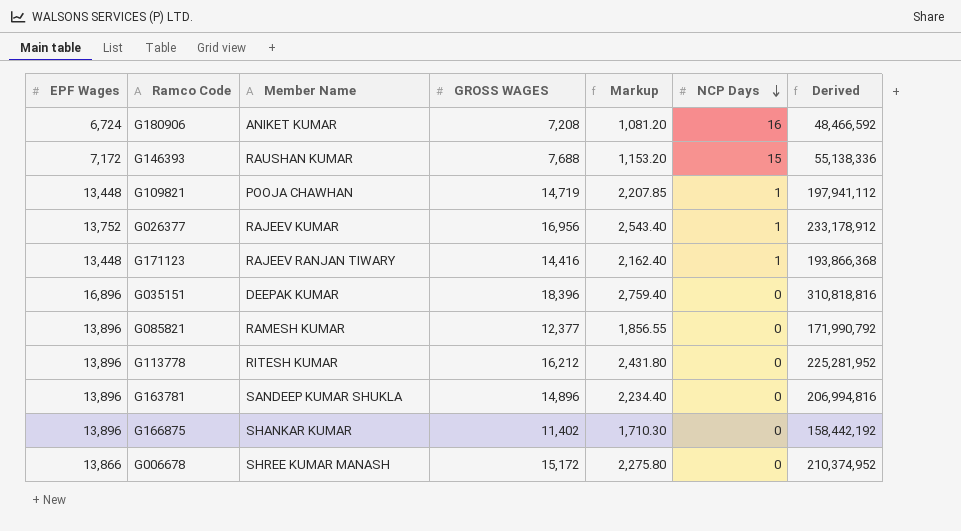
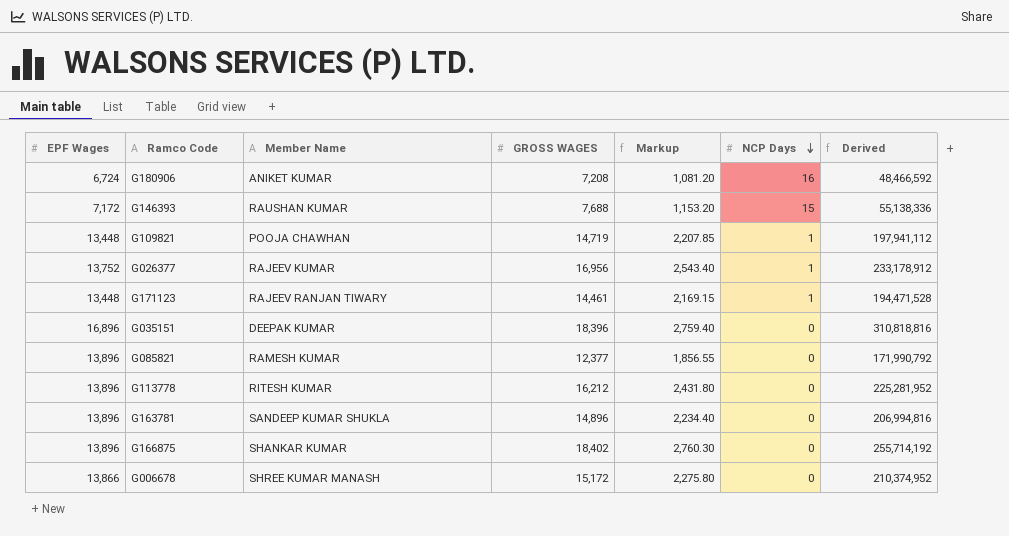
G171123 | GROSS WAGES: 14,416 -> 14,461
G171123 | Markup: 2,162.40 -> 2,169.15
G171123 | Derived: 193,866,368 -> 194,471,528
G166875 | GROSS WAGES: 11,402 -> 18,402
G166875 | Markup: 1,710.30 -> 2,760.30
G166875 | Derived: 158,442,192 -> 255,714,192

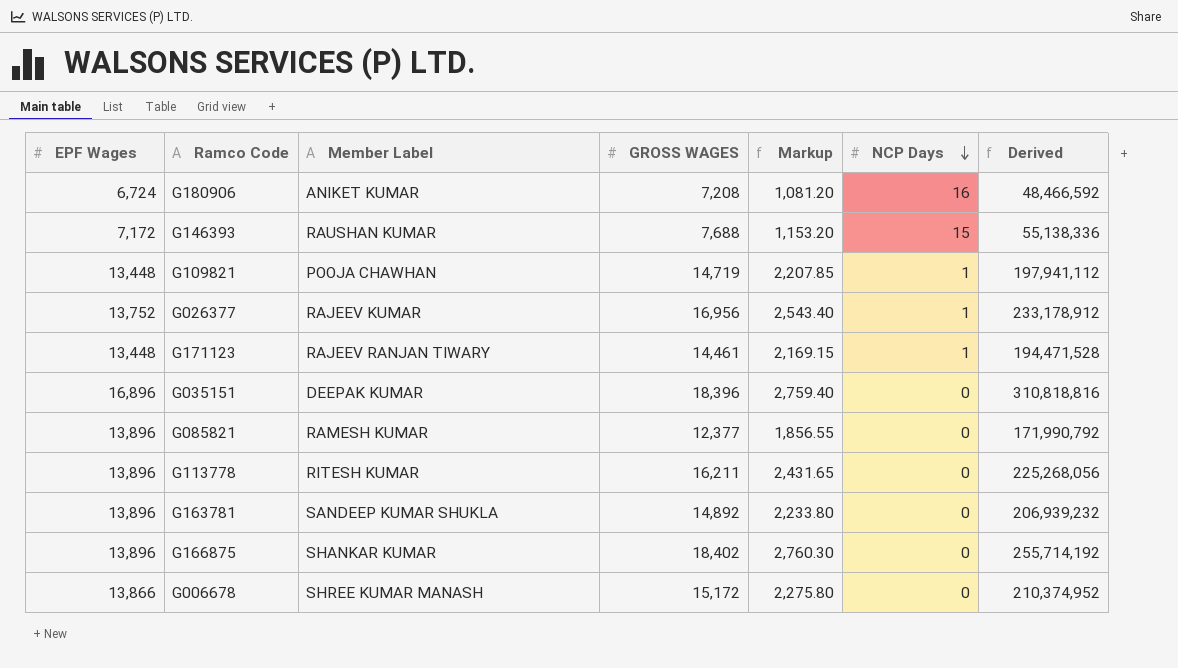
column name: Member Name -> Member Label
G113778 | GROSS WAGES: 16,212 -> 16,211
G113778 | Markup: 2,431.80 -> 2,431.65
G113778 | Derived: 225,281,952 -> 225,268,056
G163781 | GROSS WAGES: 14,896 -> 14,892
G163781 | Markup: 2,234.40 -> 2,233.80
G163781 | Derived: 206,994,816 -> 206,939,232

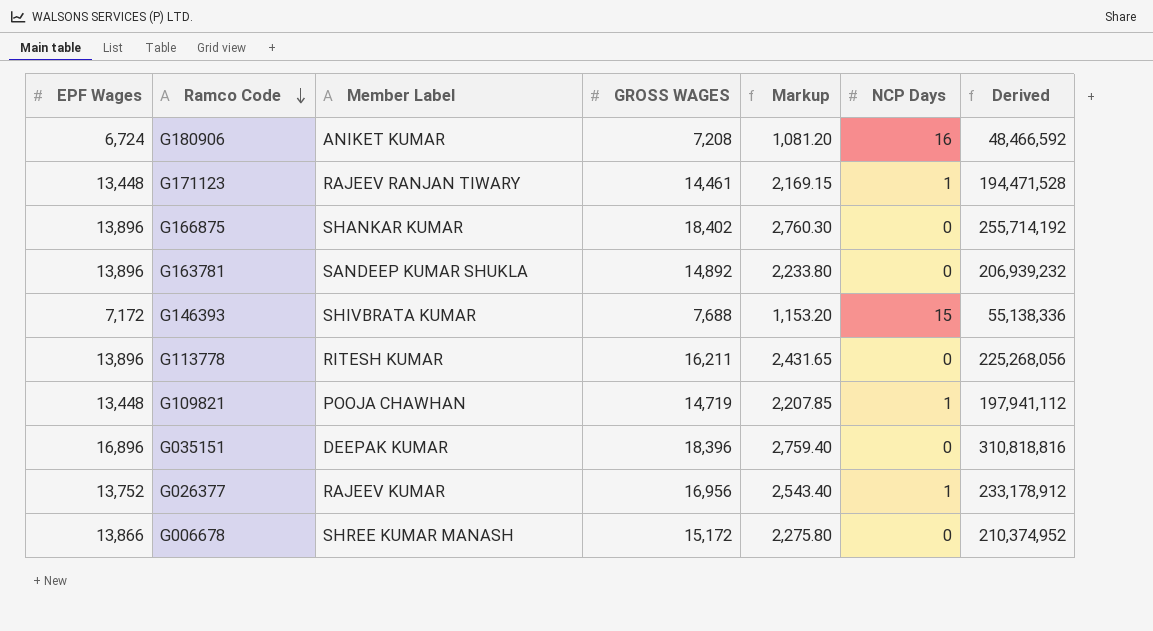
row order: NCP Days descending -> Ramco Code descending
row G085821: 13,896 | RAMESH KUMAR | 12,377 | 1,856.55 | 0 | 171,990,792 -> none
G146393 | Member Label: RAUSHAN KUMAR -> SHIVBRATA KUMAR

